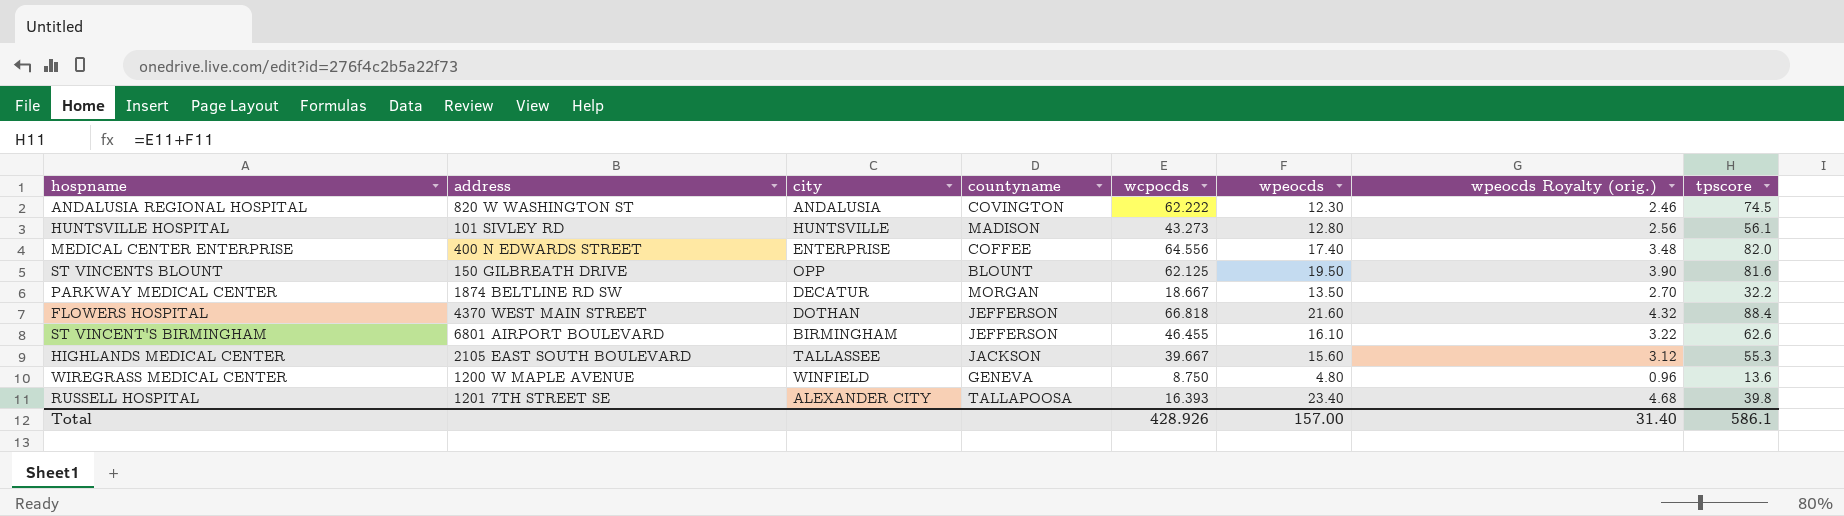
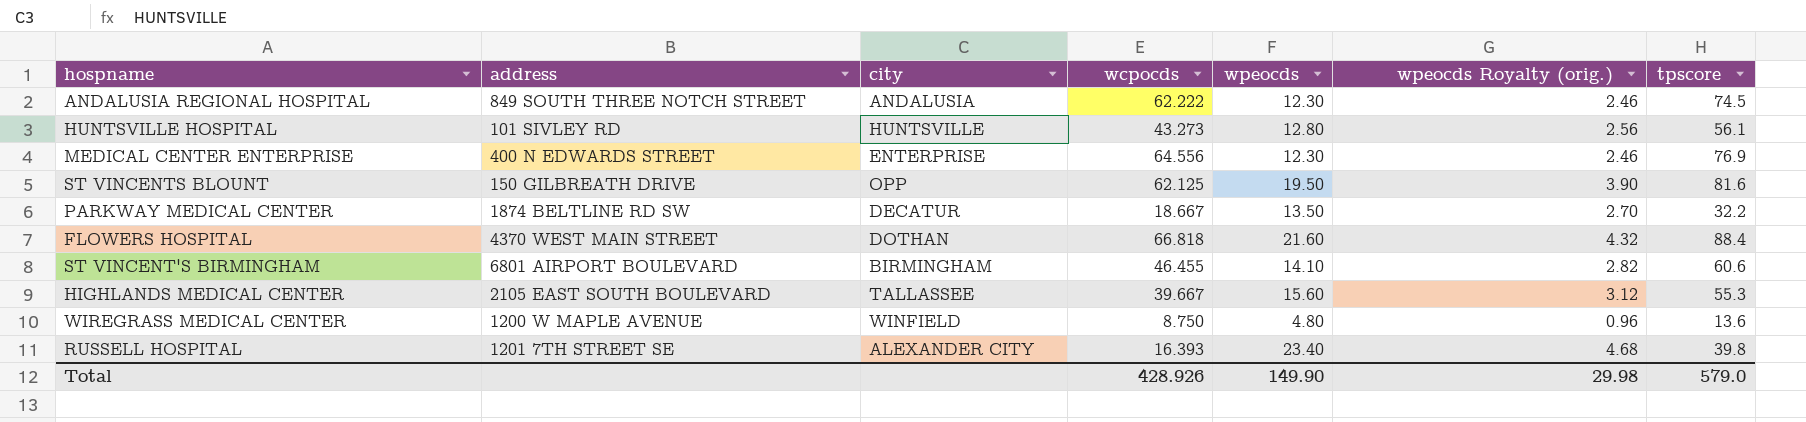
column countyname | position: 4 -> none
ANDALUSIA REGIONAL HOSPITAL | address: 820 W WASHINGTON ST -> 849 SOUTH THREE NOTCH STREET
MEDICAL CENTER ENTERPRISE | wpeocds: 17.40 -> 12.30
MEDICAL CENTER ENTERPRISE | wpeocds Royalty (orig.): 3.48 -> 2.46
MEDICAL CENTER ENTERPRISE | tpscore: 82.0 -> 76.9
ST VINCENT'S BIRMINGHAM | wpeocds: 16.10 -> 14.10
ST VINCENT'S BIRMINGHAM | wpeocds Royalty (orig.): 3.22 -> 2.82
ST VINCENT'S BIRMINGHAM | tpscore: 62.6 -> 60.6
Total | wpeocds: 157.00 -> 149.90
Total | wpeocds Royalty (orig.): 31.40 -> 29.98
Total | tpscore: 586.1 -> 579.0

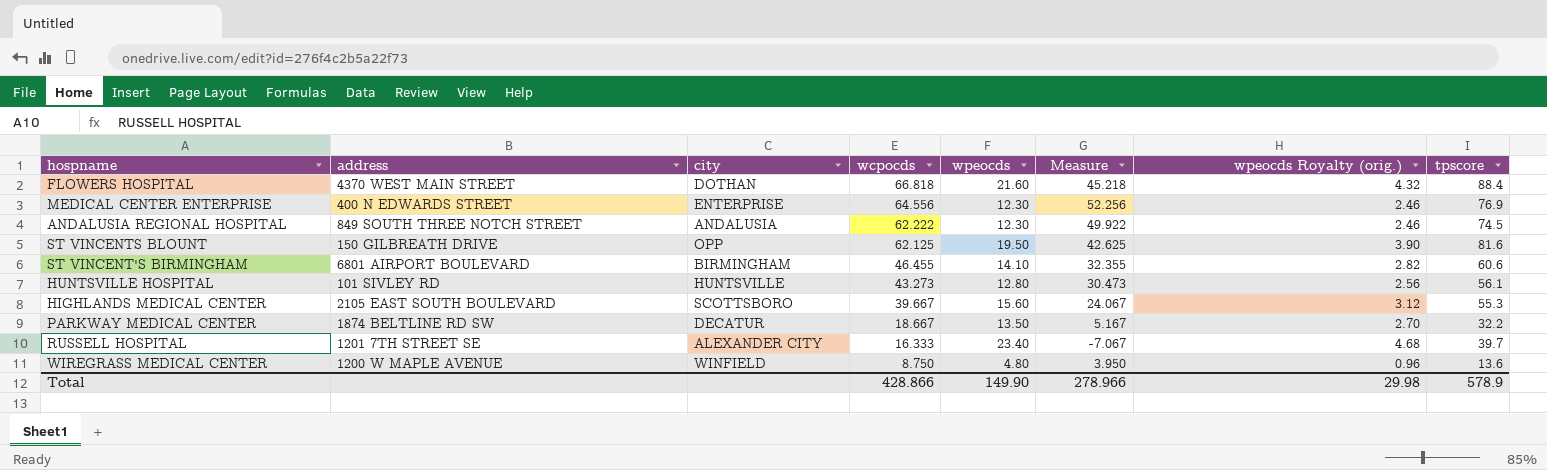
row order: none -> wcpocds descending
column Measure | formula: none -> [wcpocds] - [wpeocds]
HIGHLANDS MEDICAL CENTER | city: TALLASSEE -> SCOTTSBORO
RUSSELL HOSPITAL | wcpocds: 16.393 -> 16.333
RUSSELL HOSPITAL | tpscore: 39.8 -> 39.7
Total | wcpocds: 428.926 -> 428.866
Total | tpscore: 579.0 -> 578.9

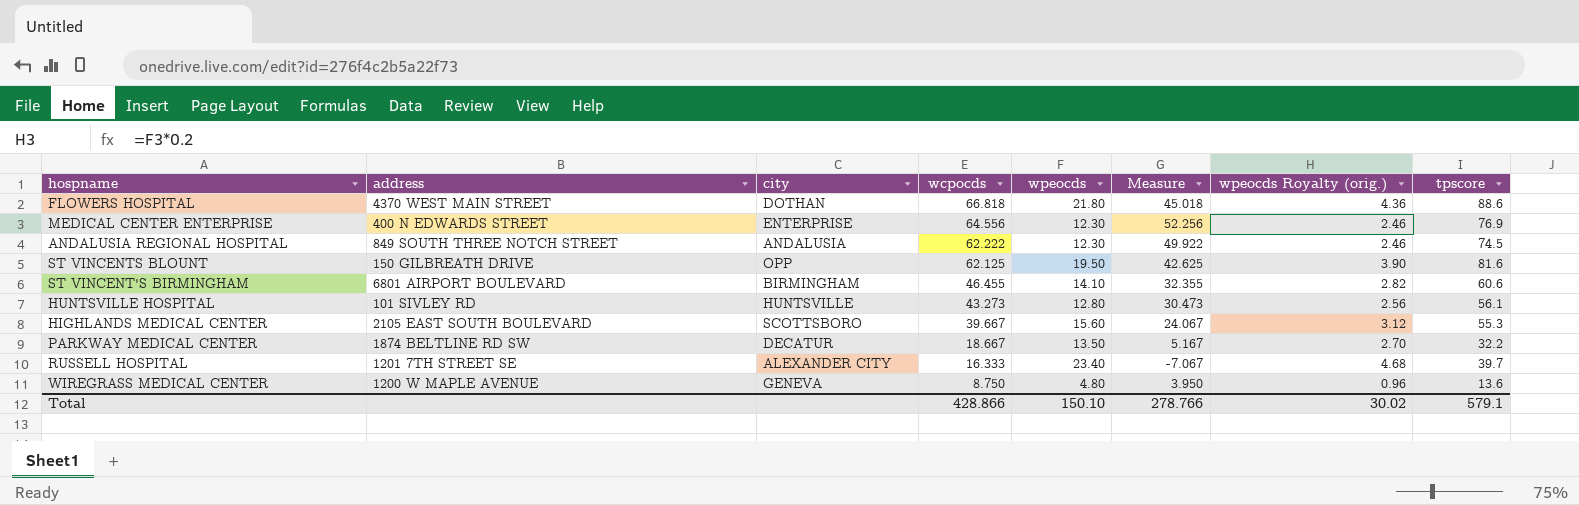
FLOWERS HOSPITAL | wpeocds: 21.60 -> 21.80
FLOWERS HOSPITAL | Measure: 45.218 -> 45.018
FLOWERS HOSPITAL | wpeocds Royalty (orig.): 4.32 -> 4.36
FLOWERS HOSPITAL | tpscore: 88.4 -> 88.6
WIREGRASS MEDICAL CENTER | city: WINFIELD -> GENEVA
Total | wpeocds: 149.90 -> 150.10
Total | Measure: 278.966 -> 278.766
Total | wpeocds Royalty (orig.): 29.98 -> 30.02
Total | tpscore: 578.9 -> 579.1

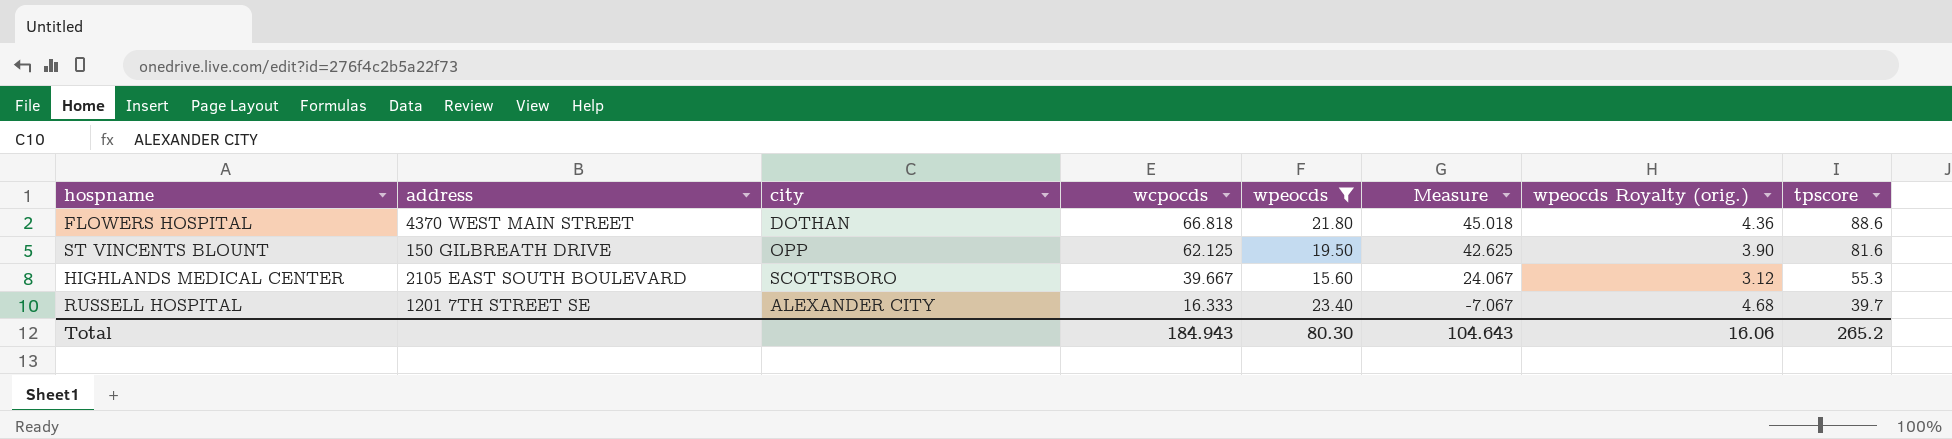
filter: none -> wpeocds >= 15.60
Total | wcpocds: 428.866 -> 184.943
Total | wpeocds: 150.10 -> 80.30
Total | Measure: 278.766 -> 104.643
Total | wpeocds Royalty (orig.): 30.02 -> 16.06
Total | tpscore: 579.1 -> 265.2

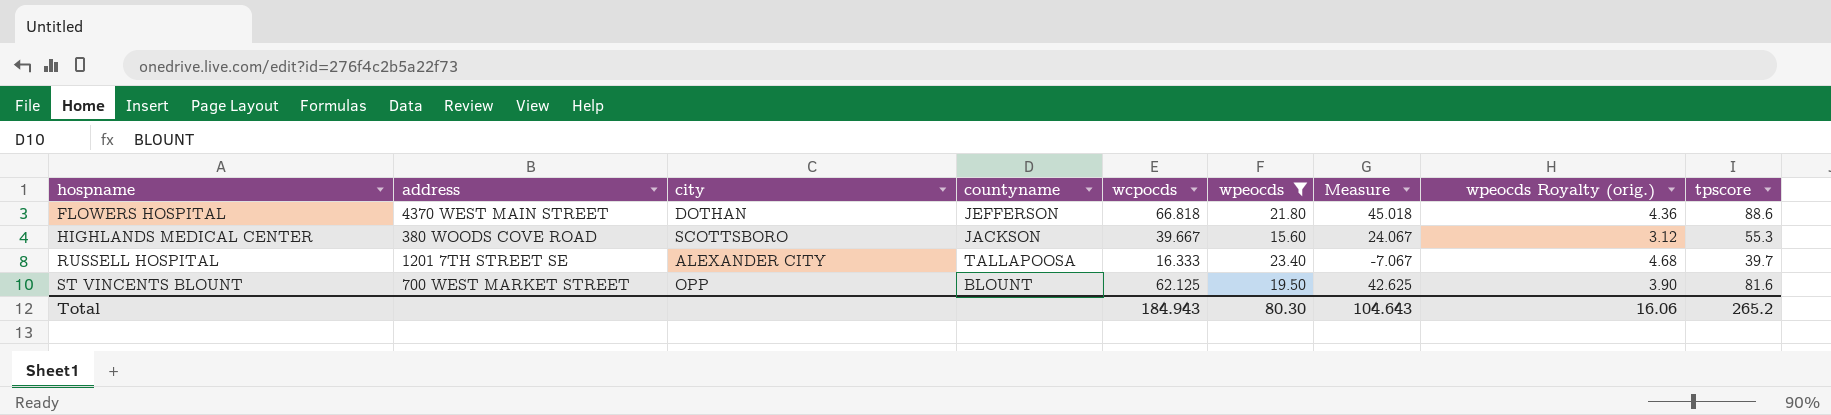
row order: wcpocds descending -> hospname ascending
column countyname | position: none -> 4
HIGHLANDS MEDICAL CENTER | address: 2105 EAST SOUTH BOULEVARD -> 380 WOODS COVE ROAD
ST VINCENTS BLOUNT | address: 150 GILBREATH DRIVE -> 700 WEST MARKET STREET

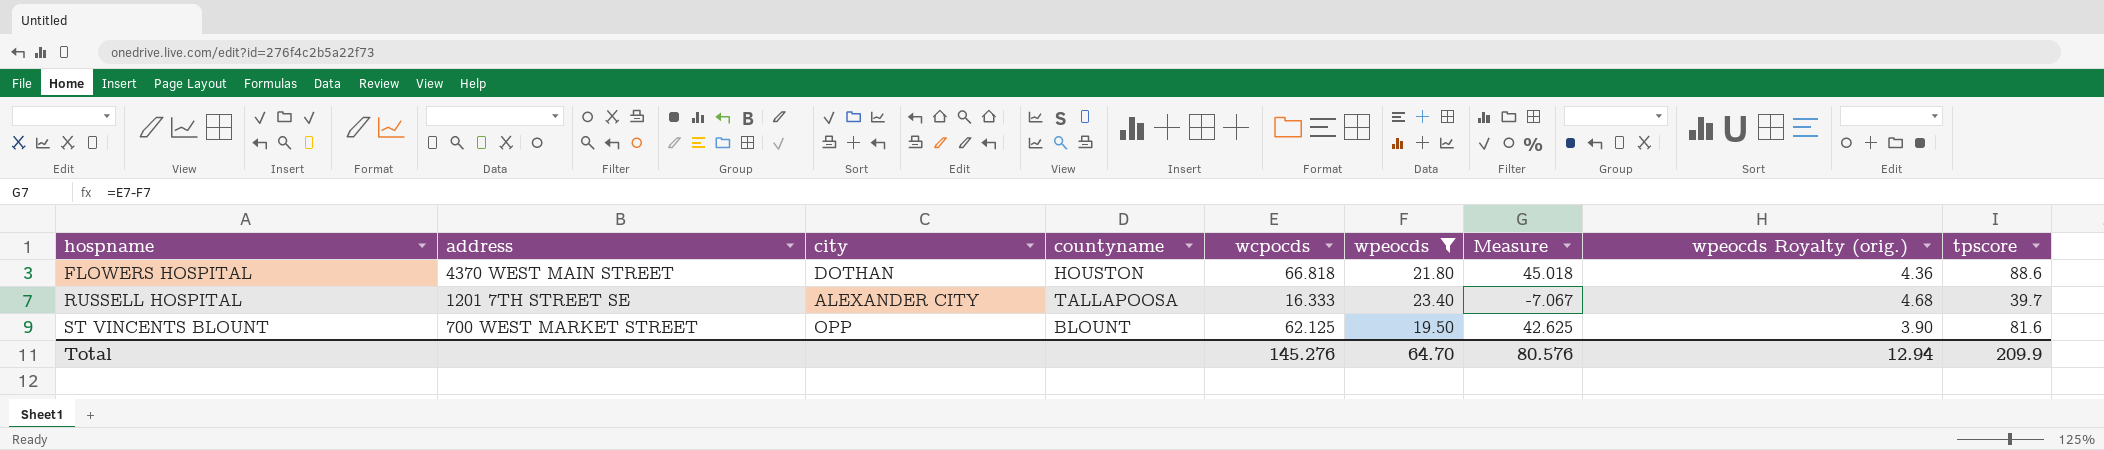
row HIGHLANDS MEDICAL CENTER: 380 WOODS COVE ROAD | SCOTTSBORO | JACKSON | 39.667 | 15.60 | 24.067 | 3.12 | 55.3 -> none
FLOWERS HOSPITAL | countyname: JEFFERSON -> HOUSTON
Total | wcpocds: 184.943 -> 145.276
Total | wpeocds: 80.30 -> 64.70
Total | Measure: 104.643 -> 80.576
Total | wpeocds Royalty (orig.): 16.06 -> 12.94
Total | tpscore: 265.2 -> 209.9

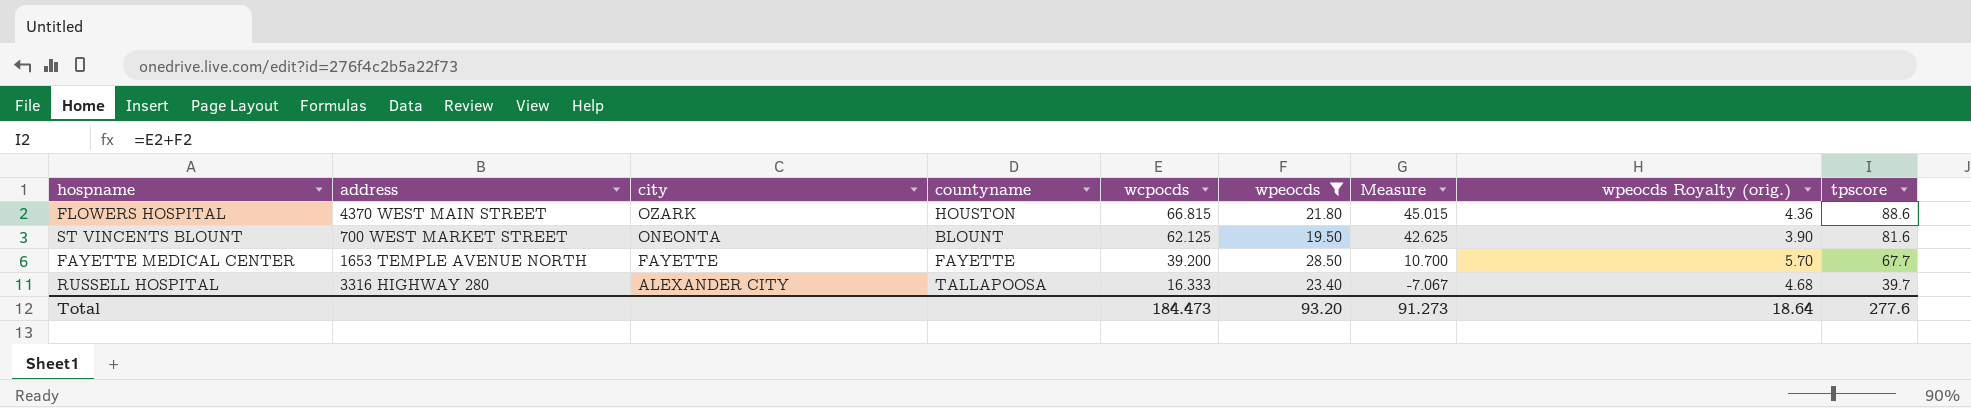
row order: hospname ascending -> city descending
FLOWERS HOSPITAL | city: DOTHAN -> OZARK
FLOWERS HOSPITAL | wcpocds: 66.818 -> 66.815
FLOWERS HOSPITAL | Measure: 45.018 -> 45.015
ST VINCENTS BLOUNT | city: OPP -> ONEONTA
row FAYETTE MEDICAL CENTER: none -> 1653 TEMPLE AVENUE NORTH | FAYETTE | FAYETTE | 39.200 | 28.50 | 10.700 | 5.70 | 67.7
RUSSELL HOSPITAL | address: 1201 7TH STREET SE -> 3316 HIGHWAY 280
Total | wcpocds: 145.276 -> 184.473
Total | wpeocds: 64.70 -> 93.20
Total | Measure: 80.576 -> 91.273
Total | wpeocds Royalty (orig.): 12.94 -> 18.64
Total | tpscore: 209.9 -> 277.6

